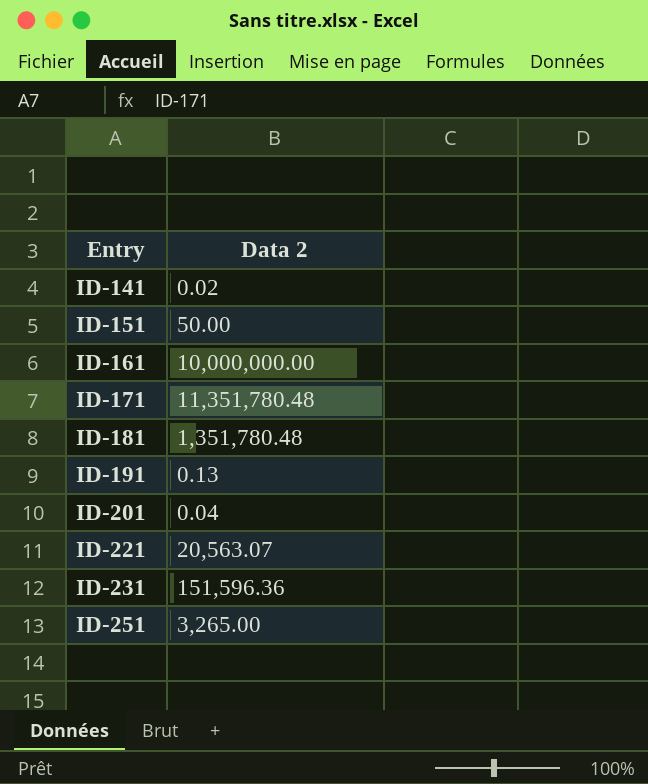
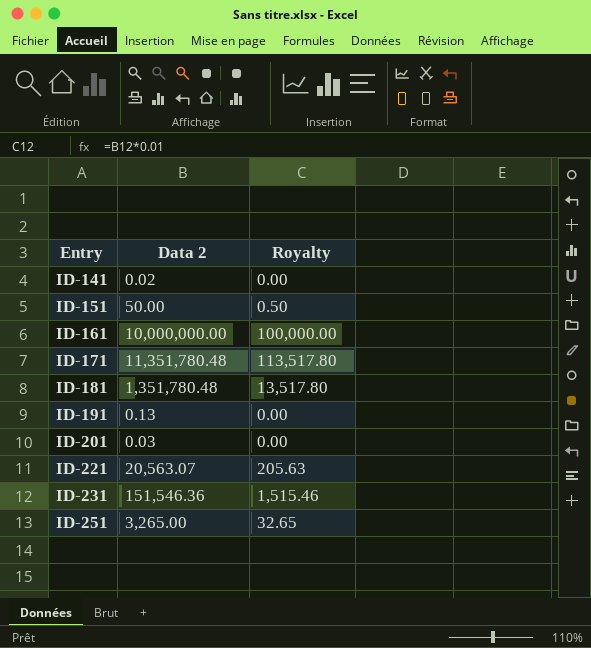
column Royalty | formula: none -> [Data 2] * 0.01
ID-201 | Data 2: 0.04 -> 0.03
ID-231 | Data 2: 151,596.36 -> 151,546.36

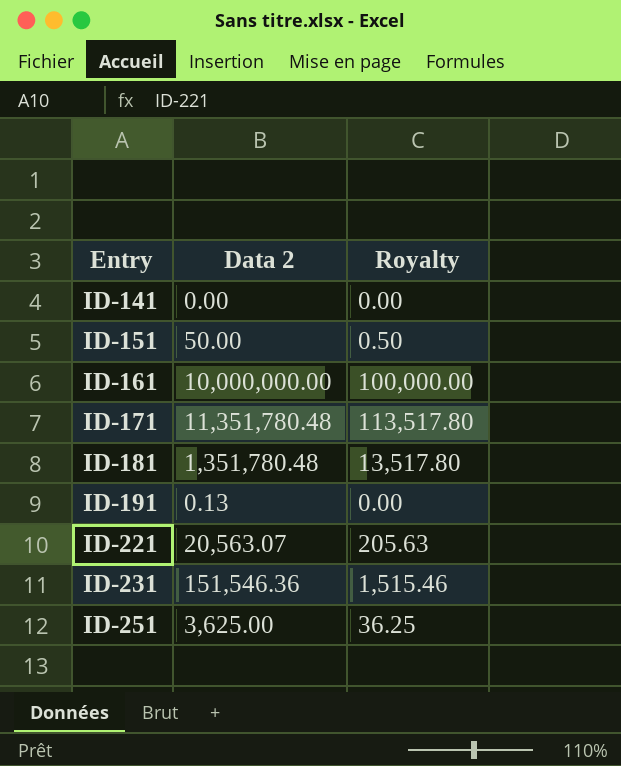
row ID-201: 0.03 | 0.00 -> none
ID-141 | Data 2: 0.02 -> 0.00
ID-251 | Data 2: 3,265.00 -> 3,625.00
ID-251 | Royalty: 32.65 -> 36.25

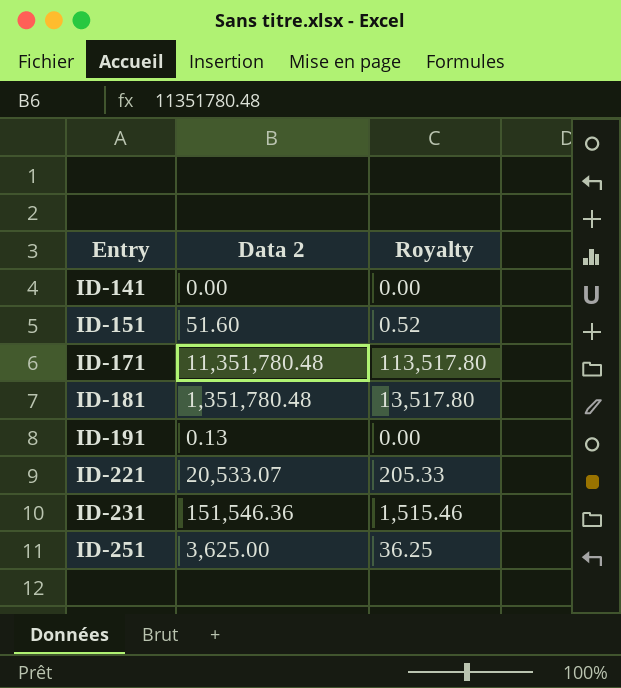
row ID-161: 10,000,000.00 | 100,000.00 -> none
ID-151 | Data 2: 50.00 -> 51.60
ID-151 | Royalty: 0.50 -> 0.52
ID-221 | Data 2: 20,563.07 -> 20,533.07
ID-221 | Royalty: 205.63 -> 205.33

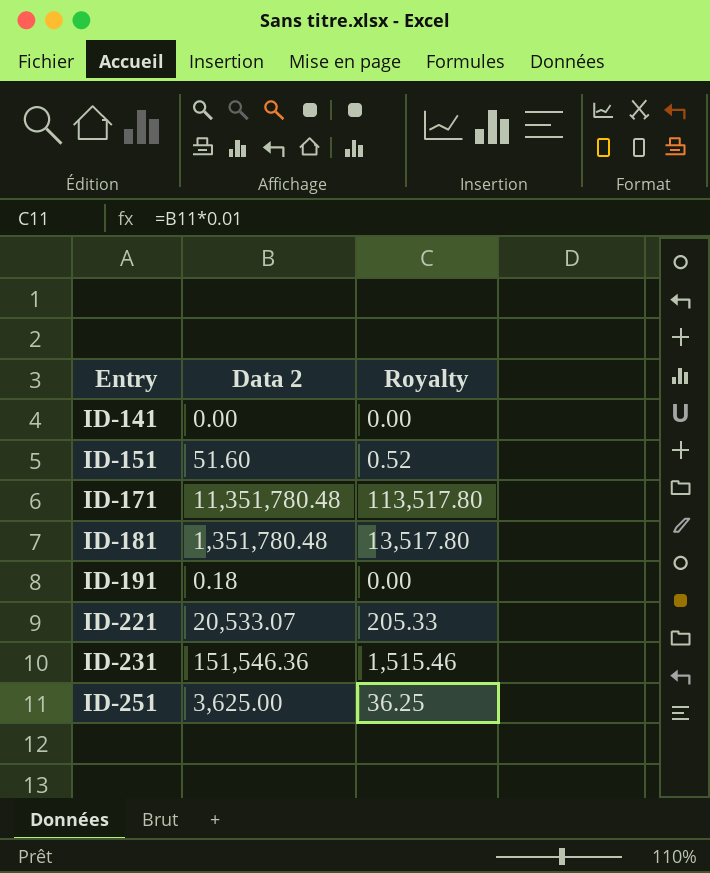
ID-191 | Data 2: 0.13 -> 0.18

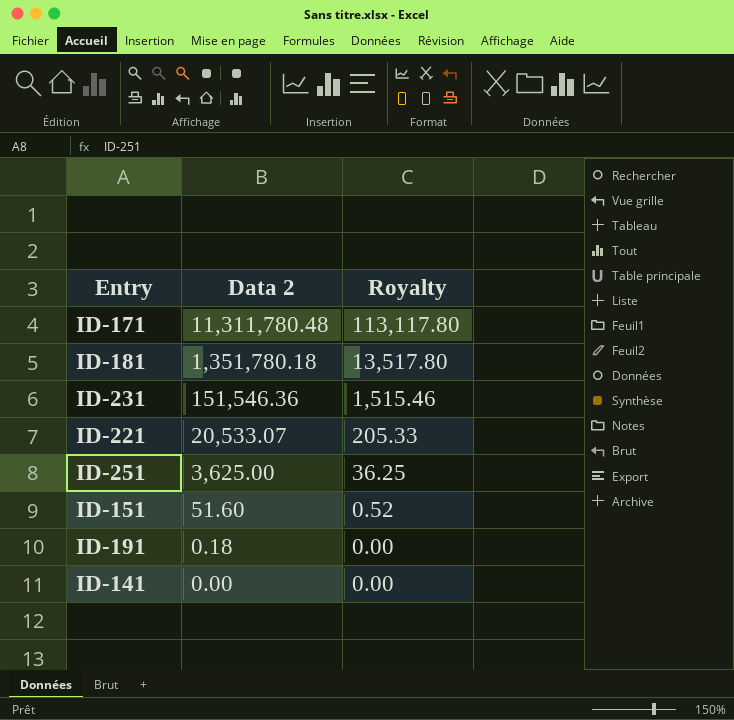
row order: Entry ascending -> Data 2 descending
ID-171 | Data 2: 11,351,780.48 -> 11,311,780.48
ID-171 | Royalty: 113,517.80 -> 113,117.80
ID-181 | Data 2: 1,351,780.48 -> 1,351,780.18

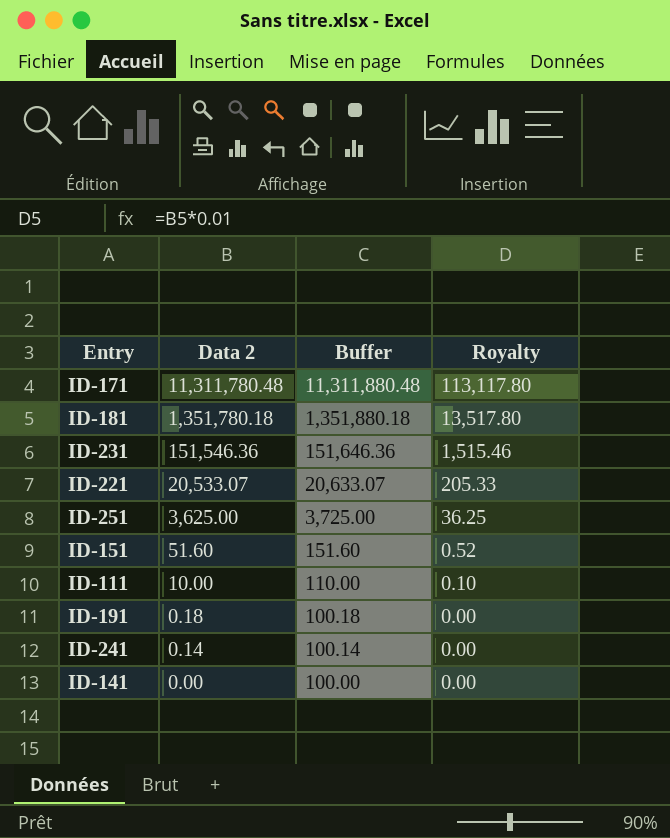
column Buffer | formula: none -> [Data 2] + 100
row ID-111: none -> 10.00 | 110.00 | 0.10
row ID-241: none -> 0.14 | 100.14 | 0.00

